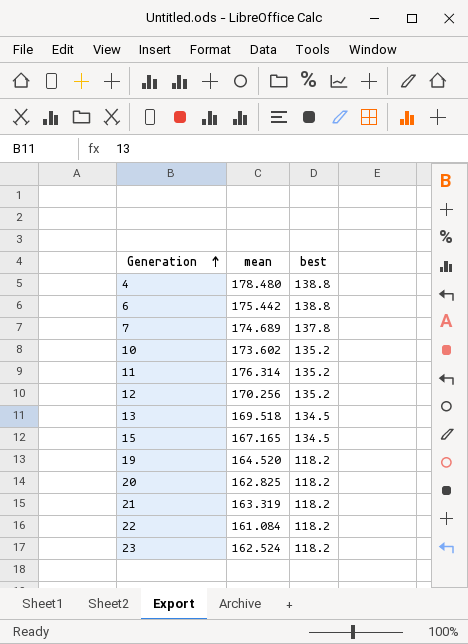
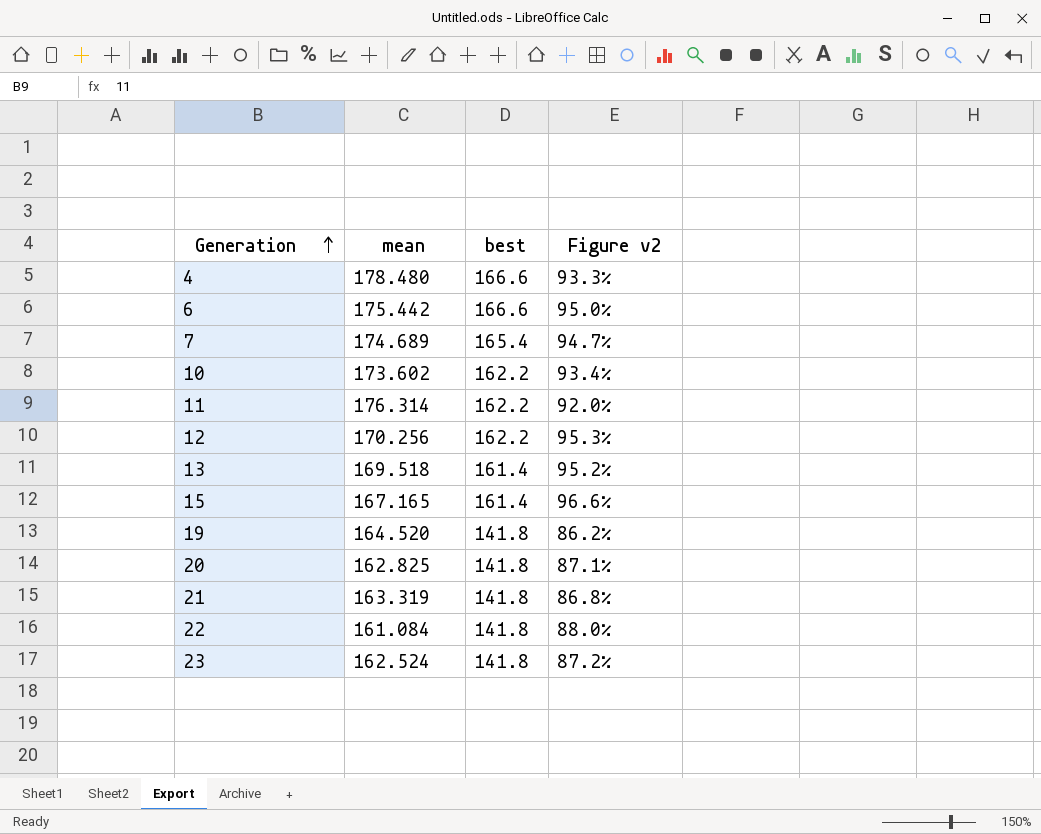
column Figure v2 | formula: none -> [best] / [mean]
4 | best: 138.8 -> 166.6
6 | best: 138.8 -> 166.6
7 | best: 137.8 -> 165.4
10 | best: 135.2 -> 162.2
11 | best: 135.2 -> 162.2
12 | best: 135.2 -> 162.2
13 | best: 134.5 -> 161.4
15 | best: 134.5 -> 161.4
19 | best: 118.2 -> 141.8
20 | best: 118.2 -> 141.8
21 | best: 118.2 -> 141.8
22 | best: 118.2 -> 141.8
23 | best: 118.2 -> 141.8

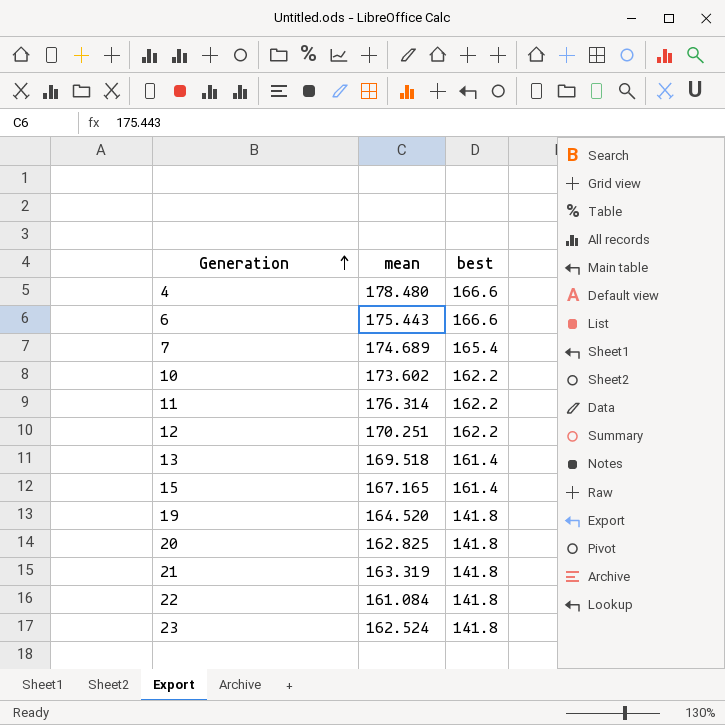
column Figure v2 | formula: [best] / [mean] -> none
6 | mean: 175.442 -> 175.443
12 | mean: 170.256 -> 170.251

